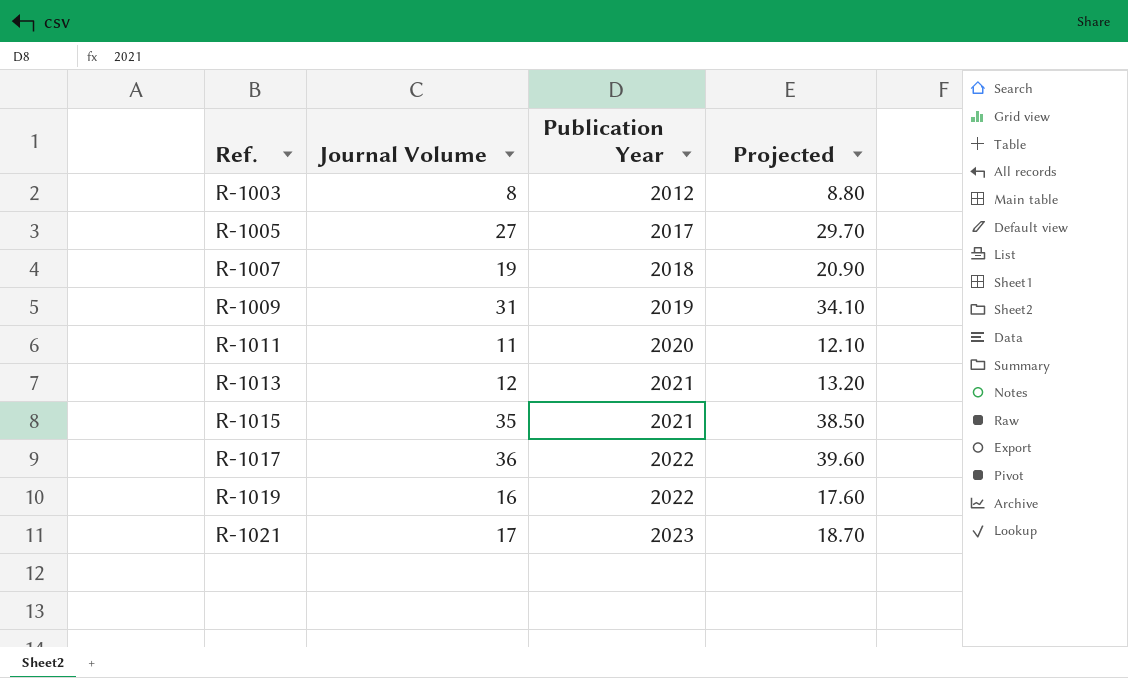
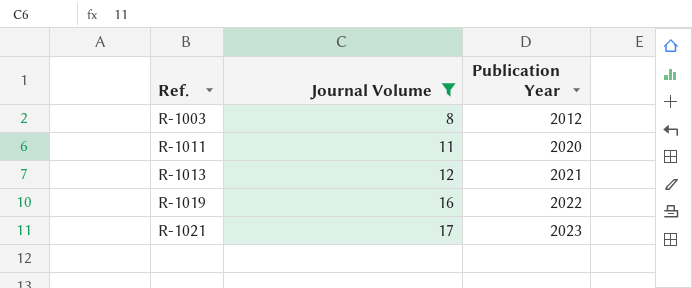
filter: none -> Journal Volume <= 17
column Projected | formula: [Journal Volume] * 1.1 -> none

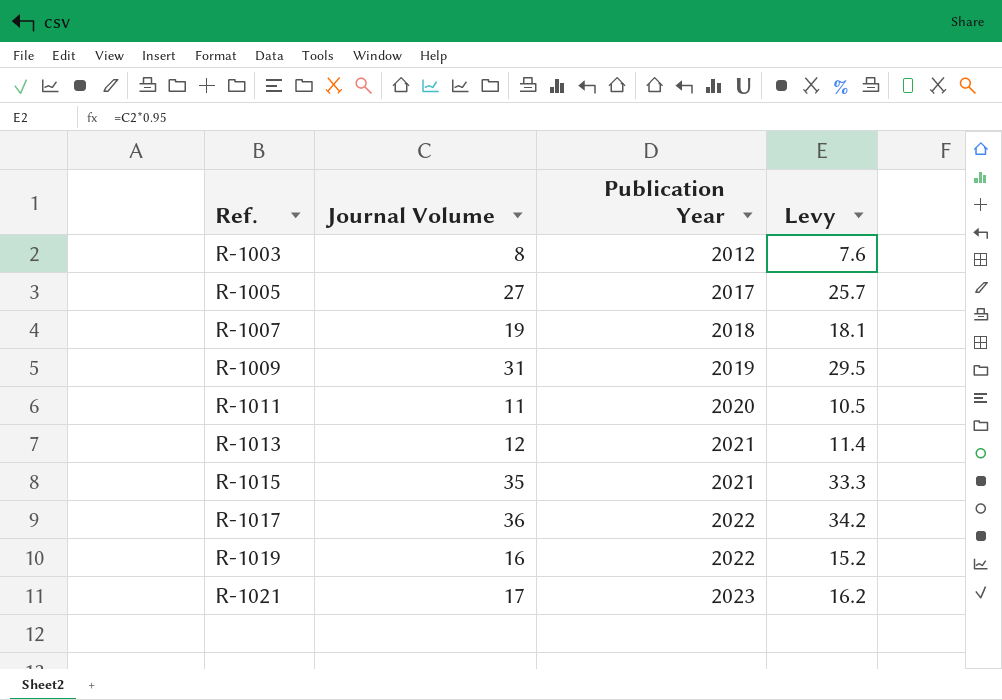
filter: Journal Volume <= 17 -> none
column Levy | formula: none -> [Journal Volume] * 0.95

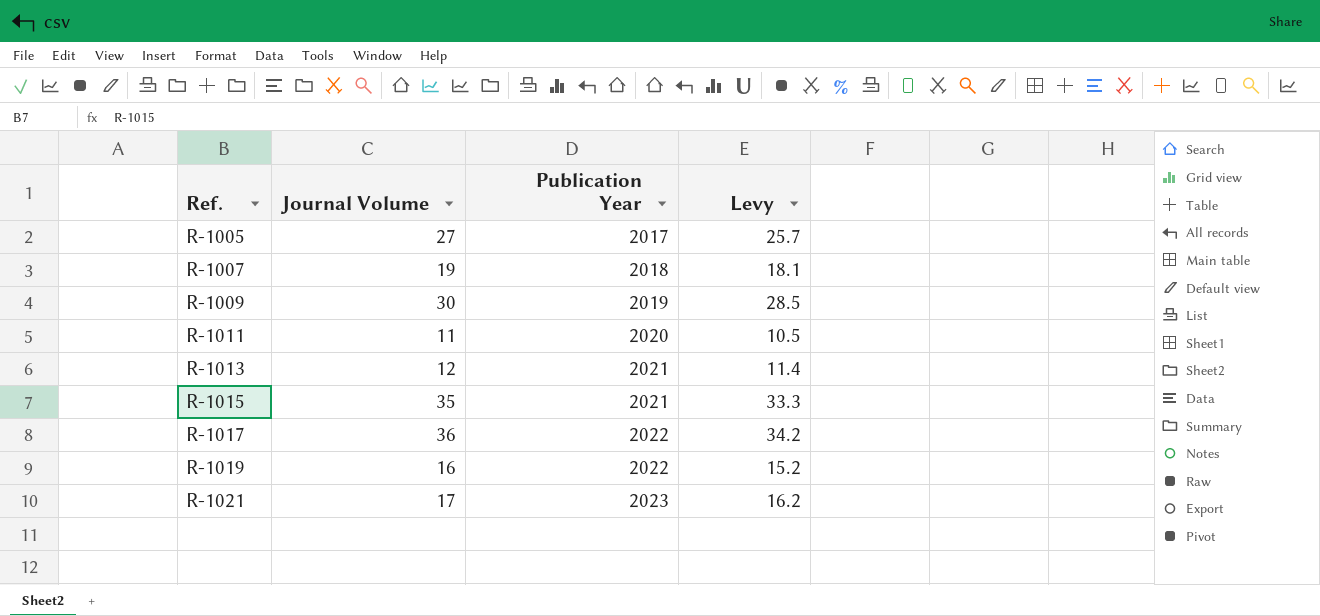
row R-1003: 8 | 2012 | 7.6 -> none
R-1009 | Journal Volume: 31 -> 30
R-1009 | Levy: 29.5 -> 28.5

